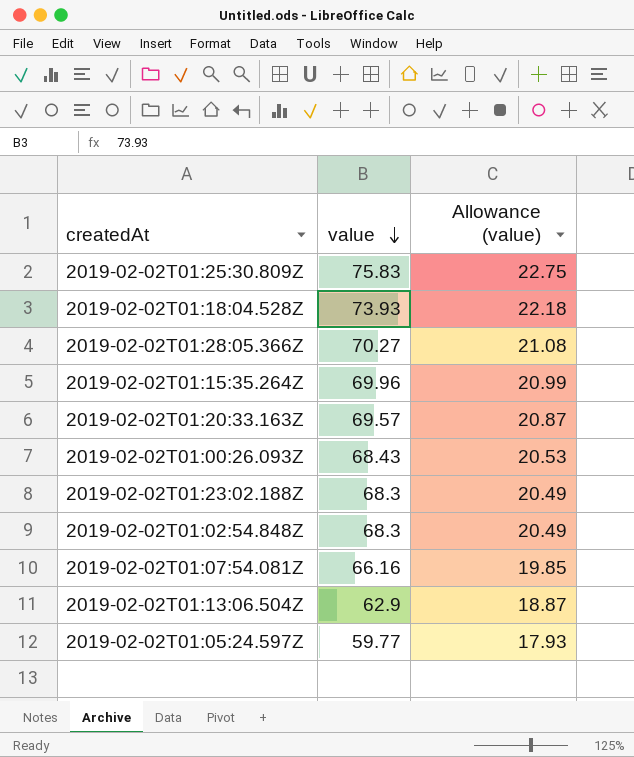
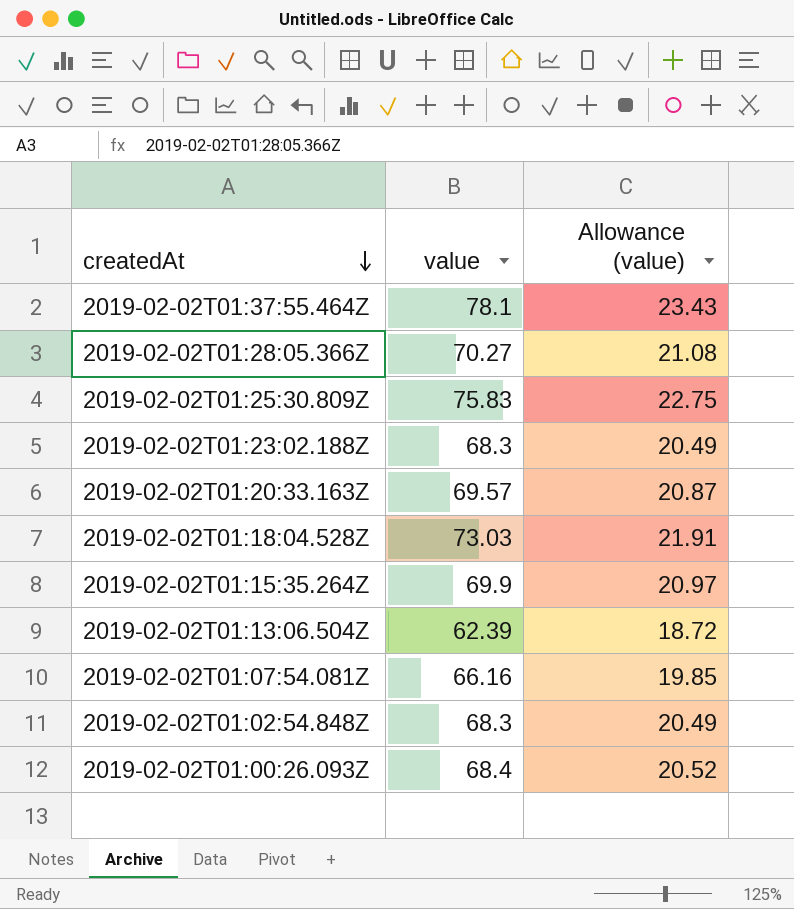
row order: value descending -> createdAt descending
row 2019-02-02T01:05:24.597Z: 59.77 | 17.93 -> none
row 2019-02-02T01:37:55.464Z: none -> 78.1 | 23.43
2019-02-02T01:18:04.528Z | value: 73.93 -> 73.03
2019-02-02T01:18:04.528Z | Allowance (value): 22.18 -> 21.91
2019-02-02T01:15:35.264Z | value: 69.96 -> 69.9
2019-02-02T01:15:35.264Z | Allowance (value): 20.99 -> 20.97
2019-02-02T01:13:06.504Z | value: 62.9 -> 62.39
2019-02-02T01:13:06.504Z | Allowance (value): 18.87 -> 18.72
2019-02-02T01:00:26.093Z | value: 68.43 -> 68.4
2019-02-02T01:00:26.093Z | Allowance (value): 20.53 -> 20.52

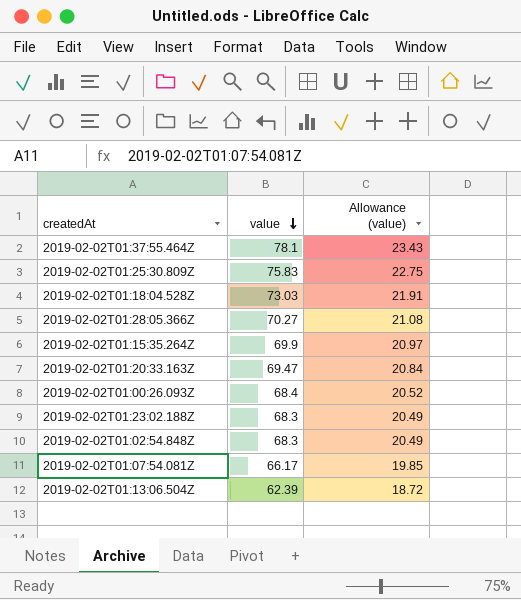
row order: createdAt descending -> value descending
2019-02-02T01:20:33.163Z | value: 69.57 -> 69.47
2019-02-02T01:20:33.163Z | Allowance (value): 20.87 -> 20.84
2019-02-02T01:07:54.081Z | value: 66.16 -> 66.17

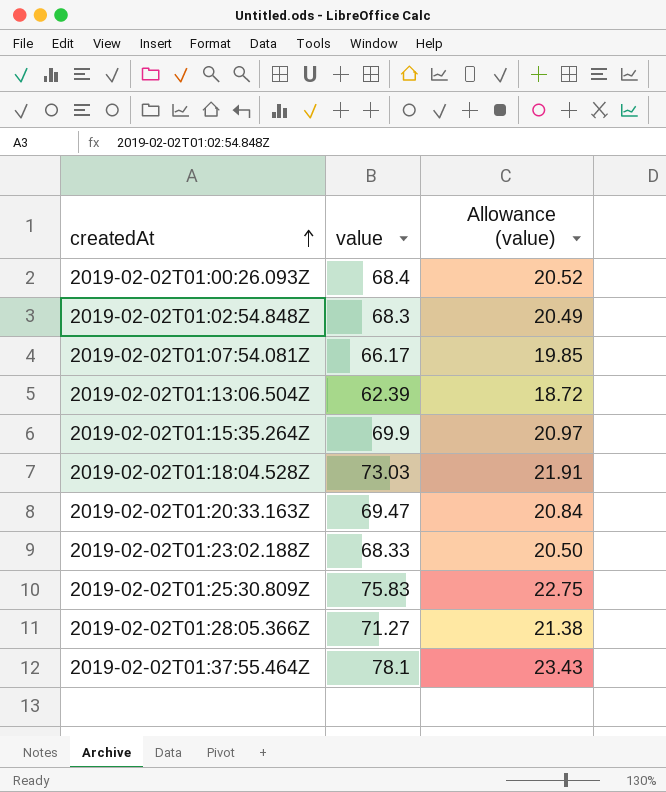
row order: value descending -> createdAt ascending
2019-02-02T01:23:02.188Z | value: 68.3 -> 68.33
2019-02-02T01:23:02.188Z | Allowance (value): 20.49 -> 20.50
2019-02-02T01:28:05.366Z | value: 70.27 -> 71.27
2019-02-02T01:28:05.366Z | Allowance (value): 21.08 -> 21.38

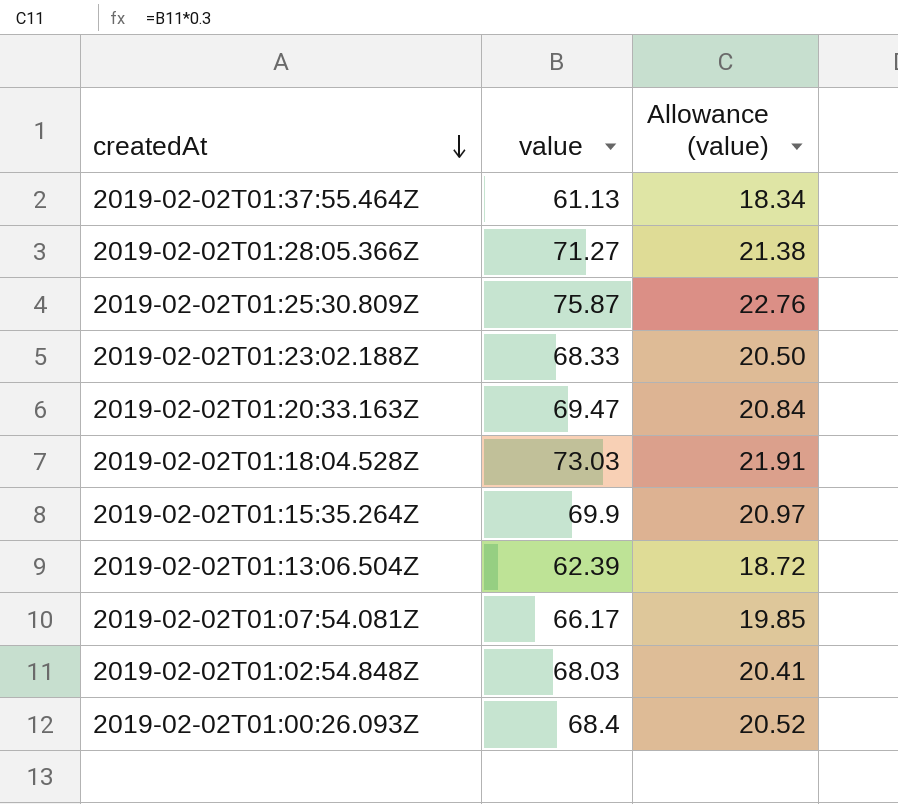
row order: createdAt ascending -> createdAt descending
2019-02-02T01:37:55.464Z | value: 78.1 -> 61.13
2019-02-02T01:37:55.464Z | Allowance (value): 23.43 -> 18.34
2019-02-02T01:25:30.809Z | value: 75.83 -> 75.87
2019-02-02T01:25:30.809Z | Allowance (value): 22.75 -> 22.76
2019-02-02T01:02:54.848Z | value: 68.3 -> 68.03
2019-02-02T01:02:54.848Z | Allowance (value): 20.49 -> 20.41

